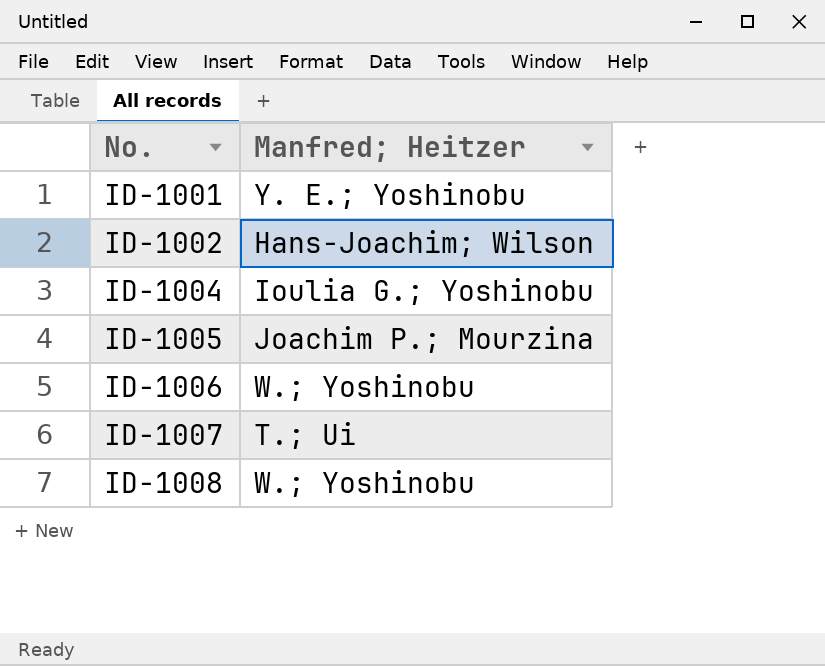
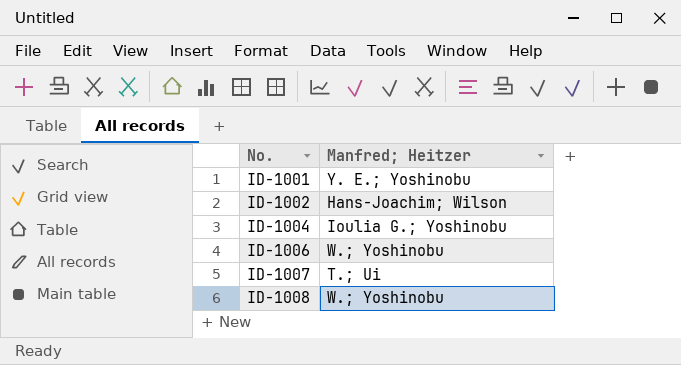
row ID-1005: Joachim P.; Mourzina -> none

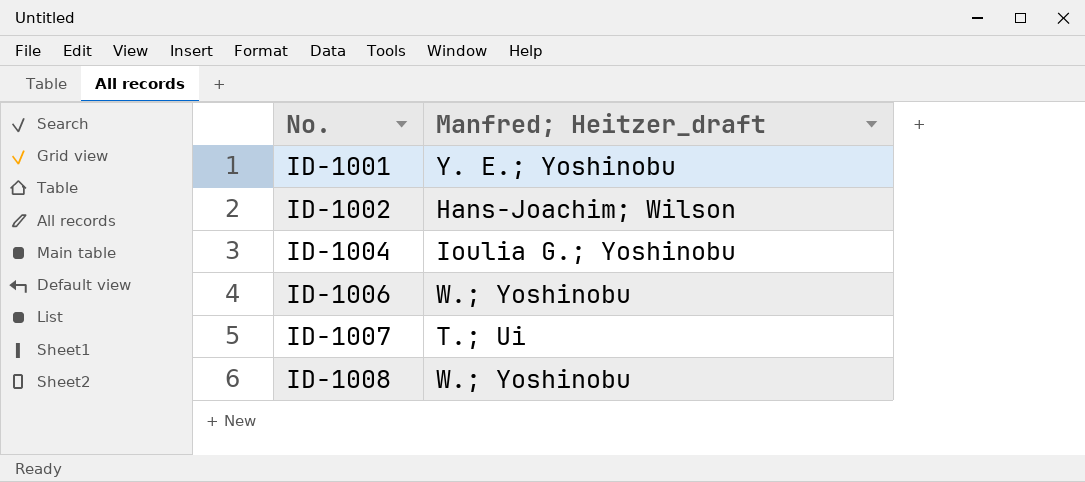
column name: Manfred; Heitzer -> Manfred; Heitzer_draft

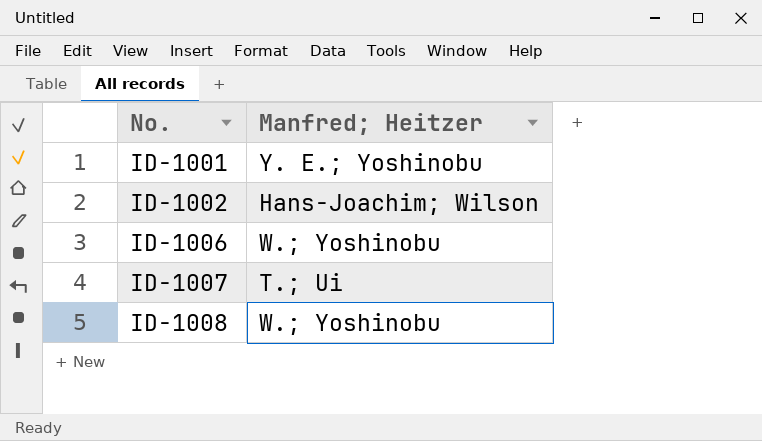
column name: Manfred; Heitzer_draft -> Manfred; Heitzer
row ID-1004: Ioulia G.; Yoshinobu -> none

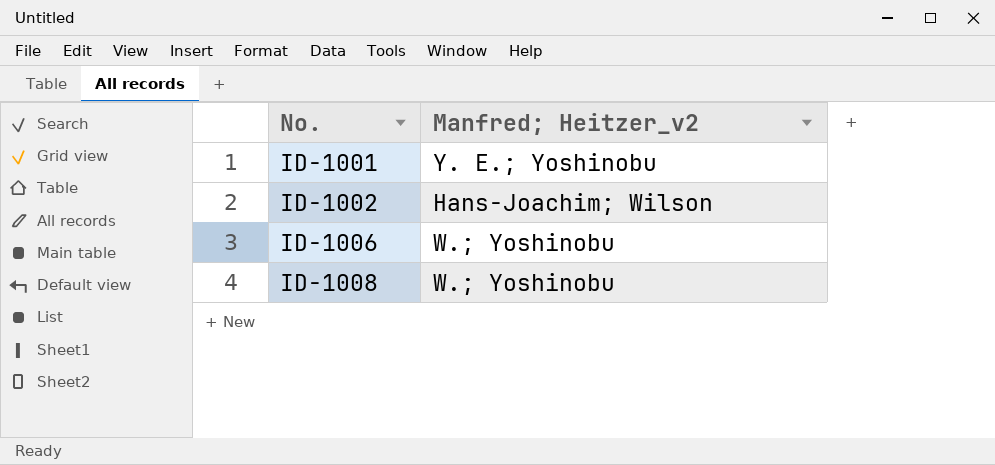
column name: Manfred; Heitzer -> Manfred; Heitzer_v2
row ID-1007: T.; Ui -> none

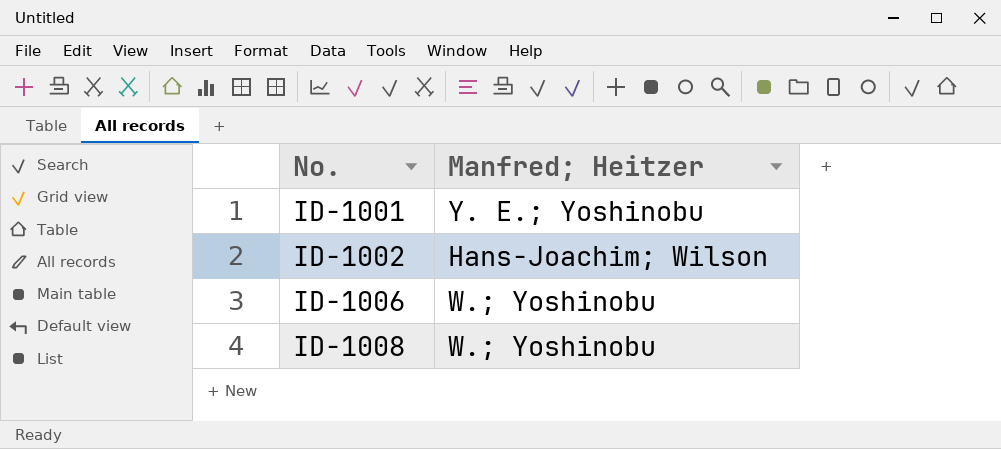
column name: Manfred; Heitzer_v2 -> Manfred; Heitzer

